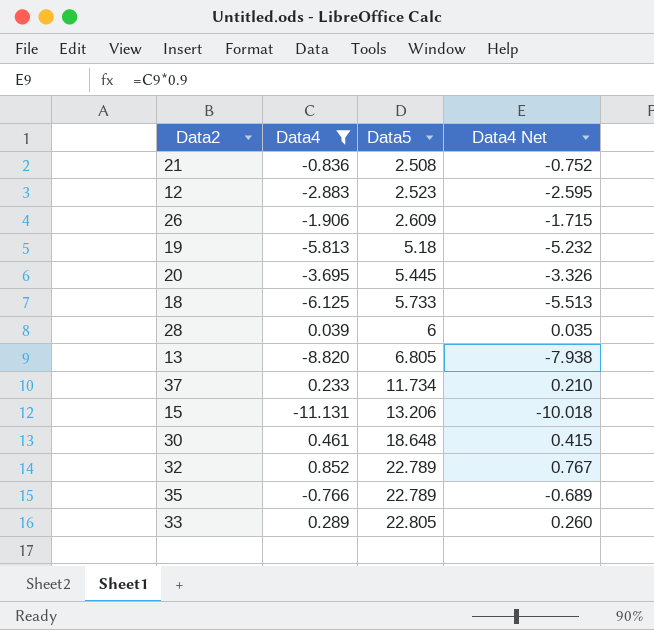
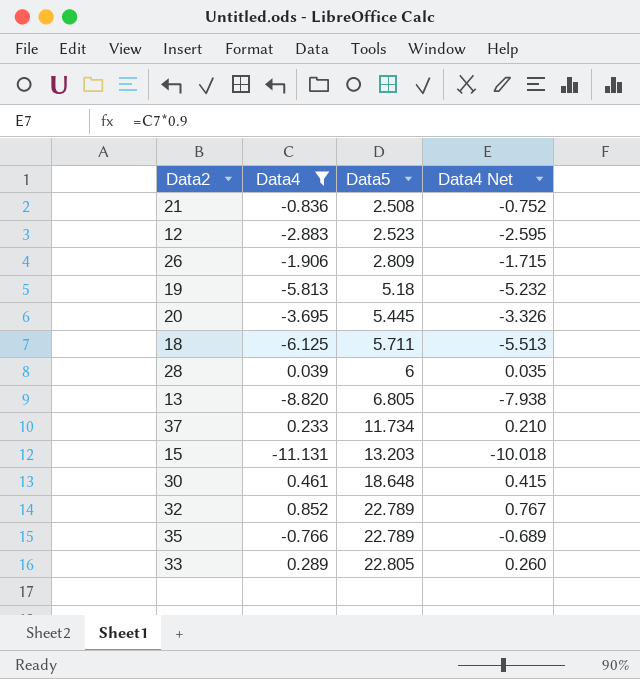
26 | Data5: 2.609 -> 2.809
18 | Data5: 5.733 -> 5.711
15 | Data5: 13.206 -> 13.203

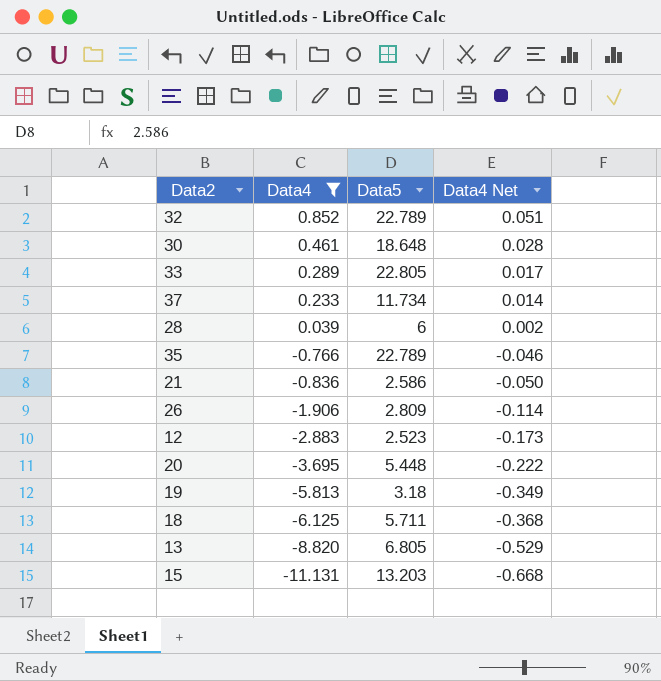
row order: Data5 ascending -> Data4 descending
column Data4 Net | formula: [Data4] * 0.9 -> [Data4] * 0.06
21 | Data5: 2.508 -> 2.586
20 | Data5: 5.445 -> 5.448
19 | Data5: 5.18 -> 3.18

